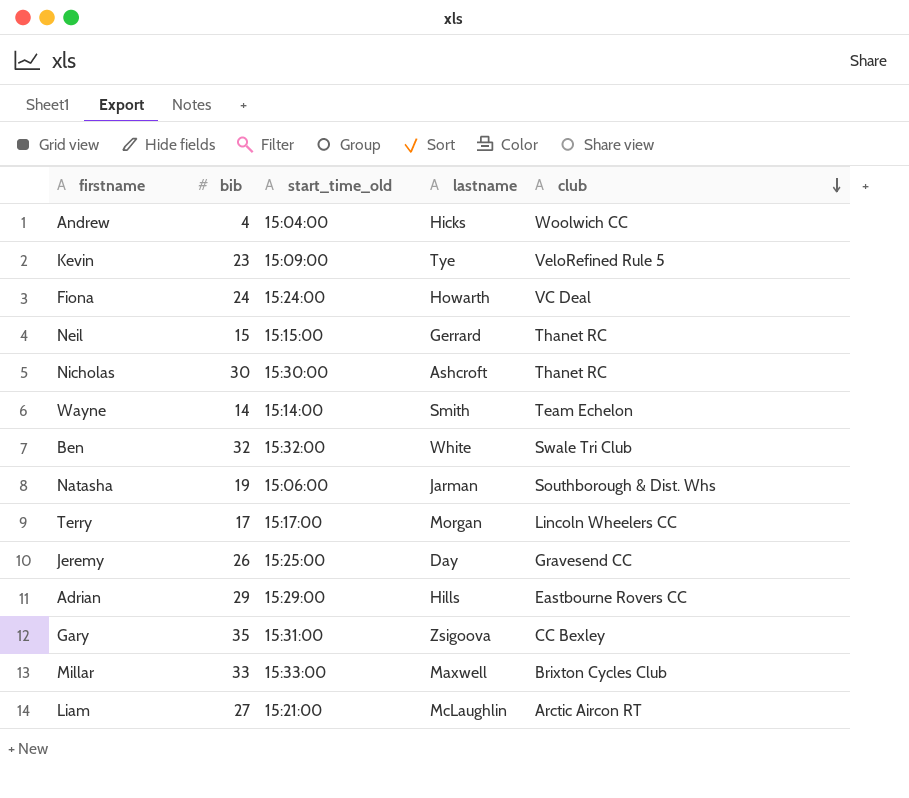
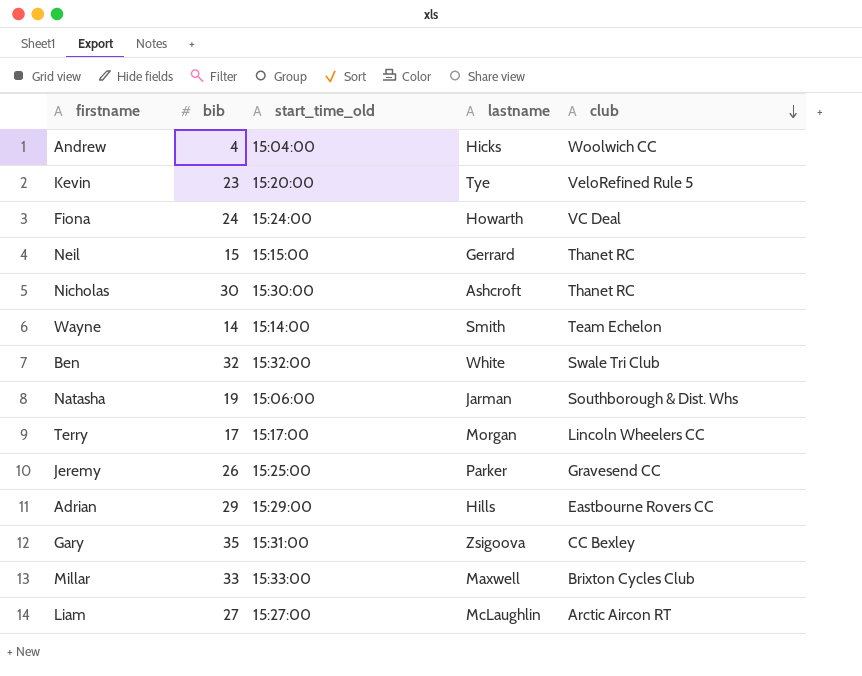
Kevin | start_time_old: 15:09:00 -> 15:20:00
Jeremy | lastname: Day -> Parker
Liam | start_time_old: 15:21:00 -> 15:27:00

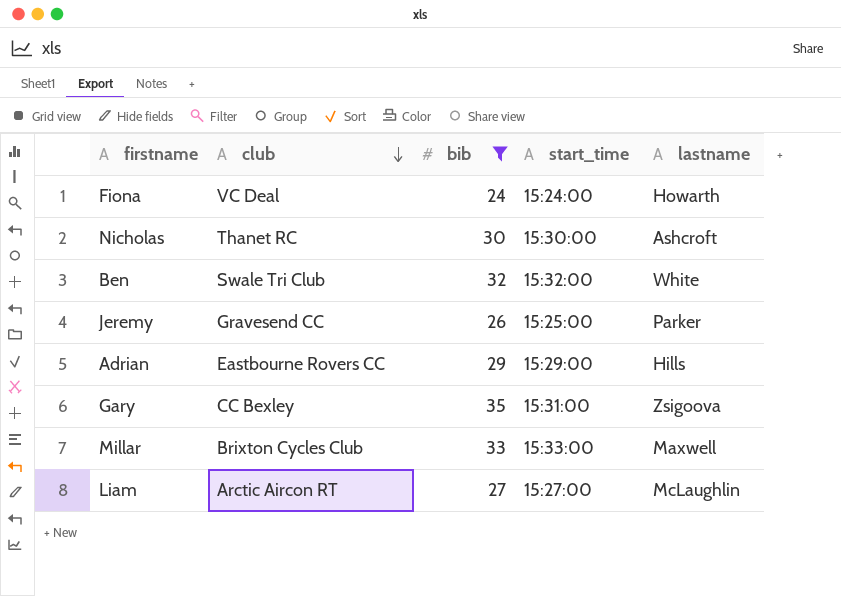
filter: none -> bib >= 24
column club | position: 5 -> 2
column name: start_time_old -> start_time

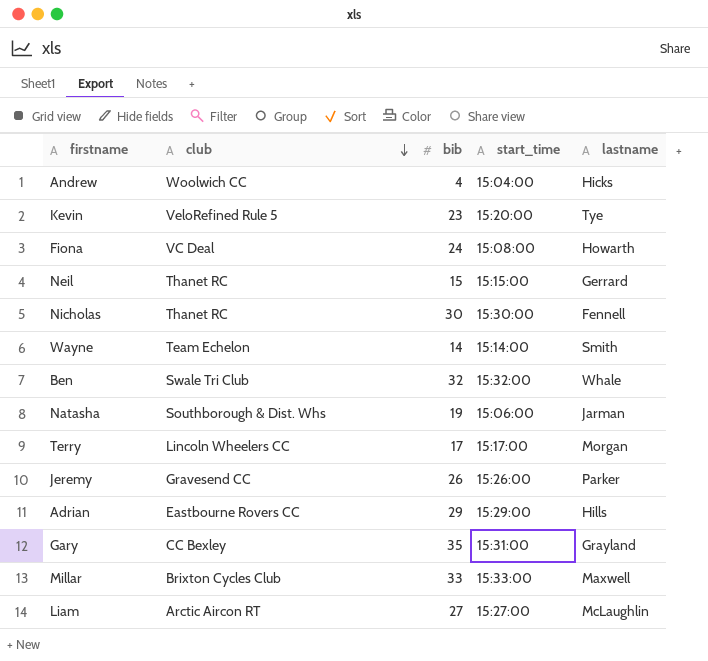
filter: bib >= 24 -> none
Fiona | start_time: 15:24:00 -> 15:08:00
Nicholas | lastname: Ashcroft -> Fennell
Ben | lastname: White -> Whale
Jeremy | start_time: 15:25:00 -> 15:26:00
Gary | lastname: Zsigoova -> Grayland

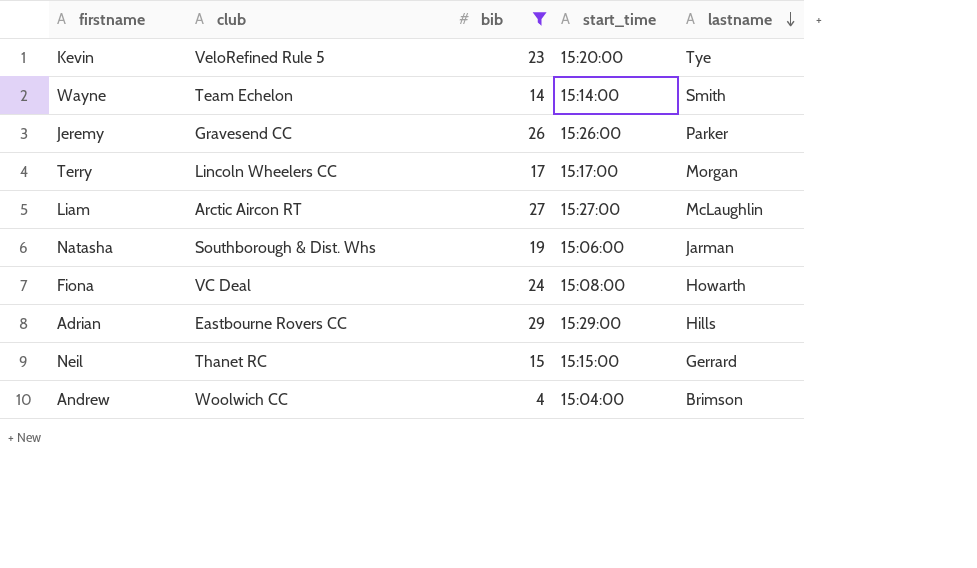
filter: none -> bib <= 29
row order: club descending -> lastname descending
Andrew | lastname: Hicks -> Brimson

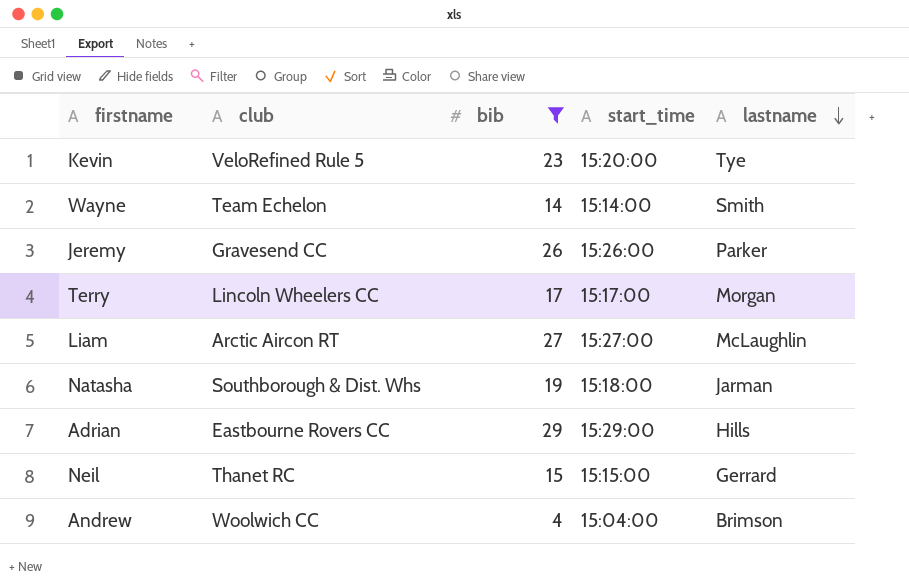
row Fiona: VC Deal | 24 | 15:08:00 | Howarth -> none
Natasha | start_time: 15:06:00 -> 15:18:00

